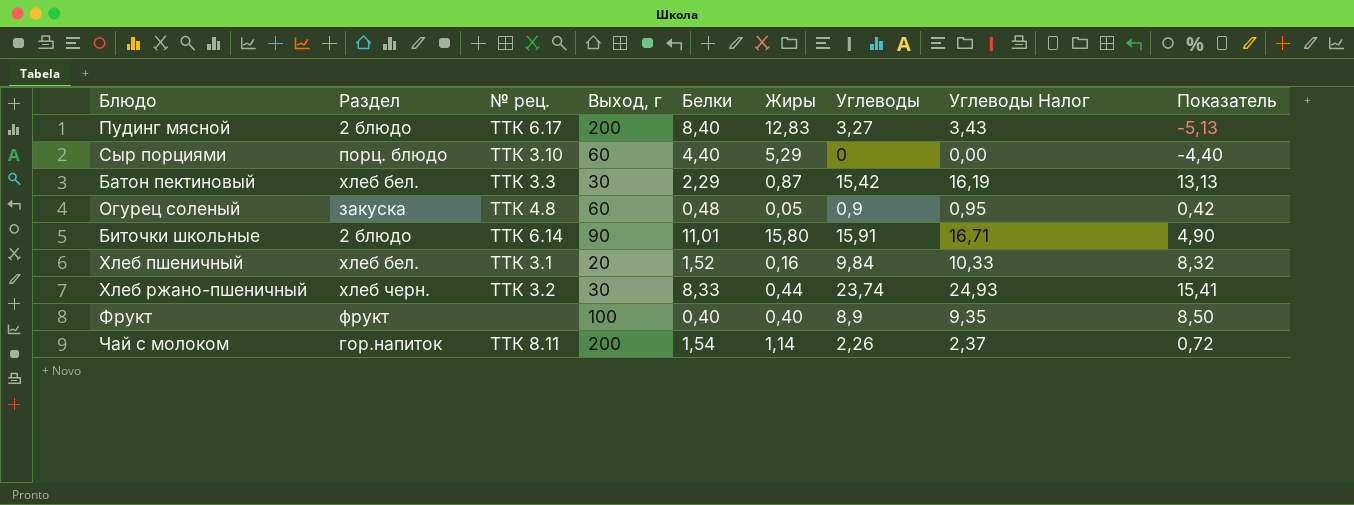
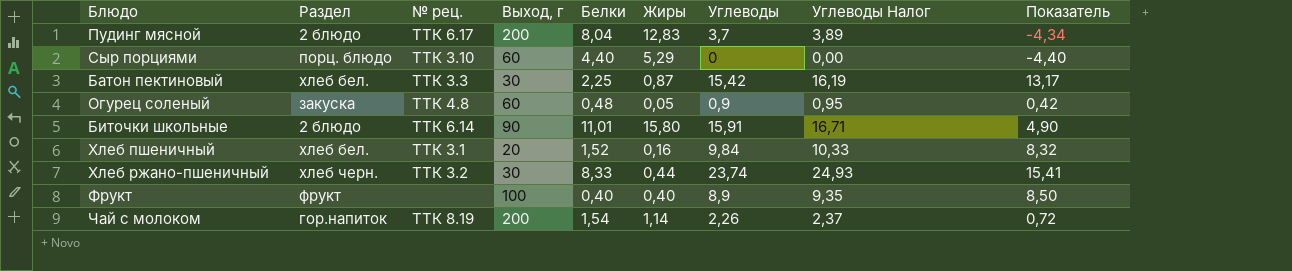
Пудинг мясной | Белки: 8,40 -> 8,04
Пудинг мясной | Углеводы: 3,27 -> 3,7
Пудинг мясной | Углеводы Налог: 3,43 -> 3,89
Пудинг мясной | Показатель: -5,13 -> -4,34
Батон пектиновый | Белки: 2,29 -> 2,25
Батон пектиновый | Показатель: 13,13 -> 13,17
Чай с молоком | № рец.: ТТК 8.11 -> ТТК 8.19

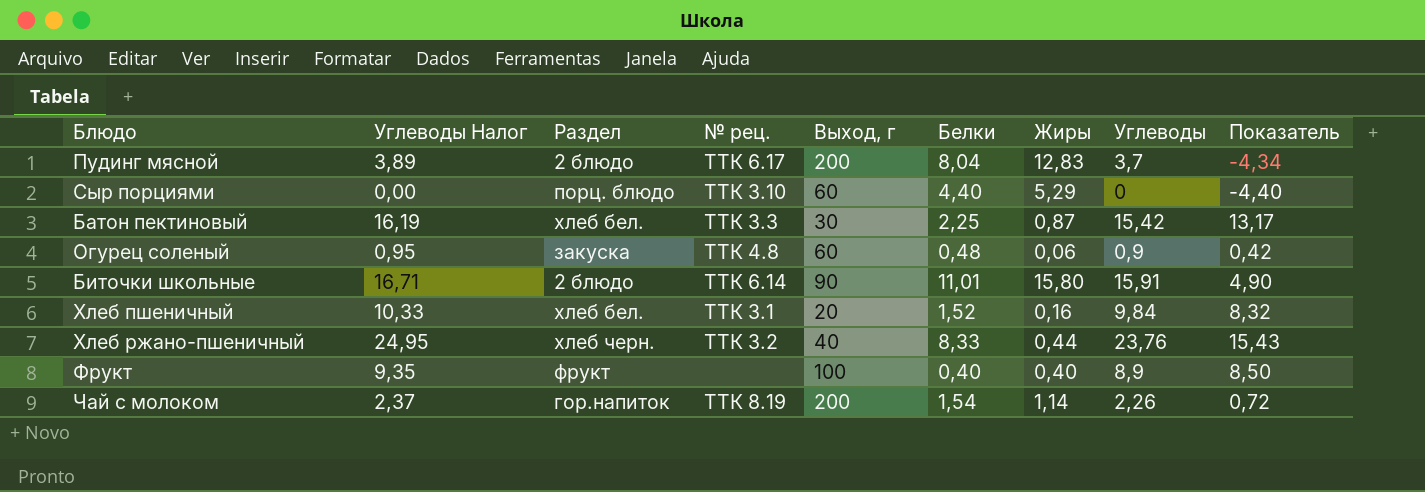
column Углеводы Налог | position: 8 -> 2
Огурец соленый | Жиры: 0,05 -> 0,06
Хлеб ржано-пшеничный | Углеводы Налог: 24,93 -> 24,95
Хлеб ржано-пшеничный | Выход, г: 30 -> 40
Хлеб ржано-пшеничный | Углеводы: 23,74 -> 23,76
Хлеб ржано-пшеничный | Показатель: 15,41 -> 15,43

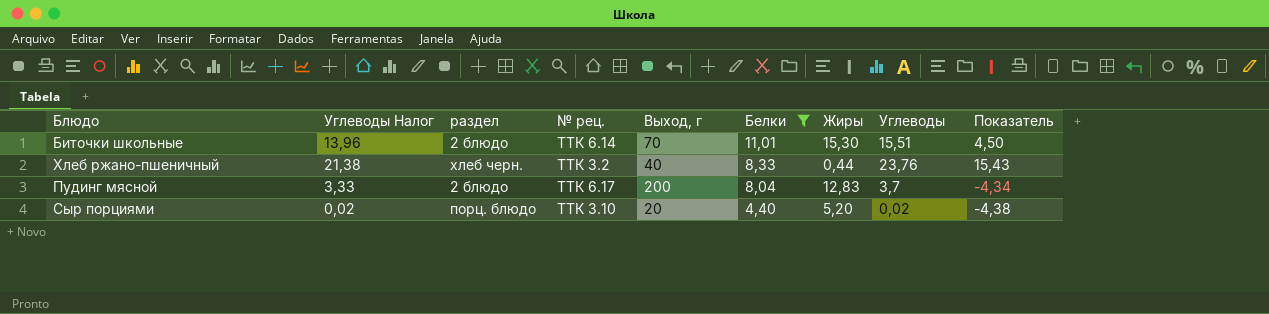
filter: none -> Белки >= 4,40
row order: none -> Белки descending
column Углеводы Налог | formula: [Углеводы] * 1,05 -> [Углеводы] * 0,9
column name: Раздел -> раздел
Биточки школьные | Выход, г: 90 -> 70
Биточки школьные | Жиры: 15,80 -> 15,30
Биточки школьные | Углеводы: 15,91 -> 15,51
Биточки школьные | Показатель: 4,90 -> 4,50
Сыр порциями | Выход, г: 60 -> 20
Сыр порциями | Жиры: 5,29 -> 5,20
Сыр порциями | Углеводы: 0 -> 0,02
Сыр порциями | Показатель: -4,40 -> -4,38

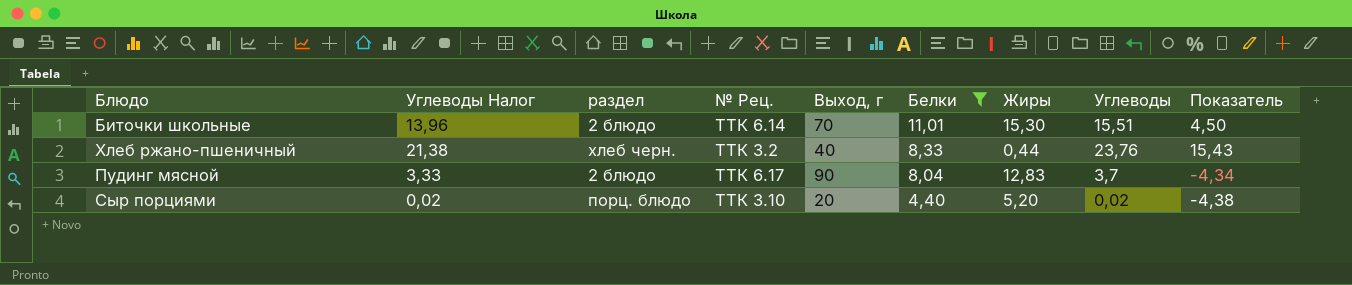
column name: № рец. -> № Рец.
Пудинг мясной | Выход, г: 200 -> 90

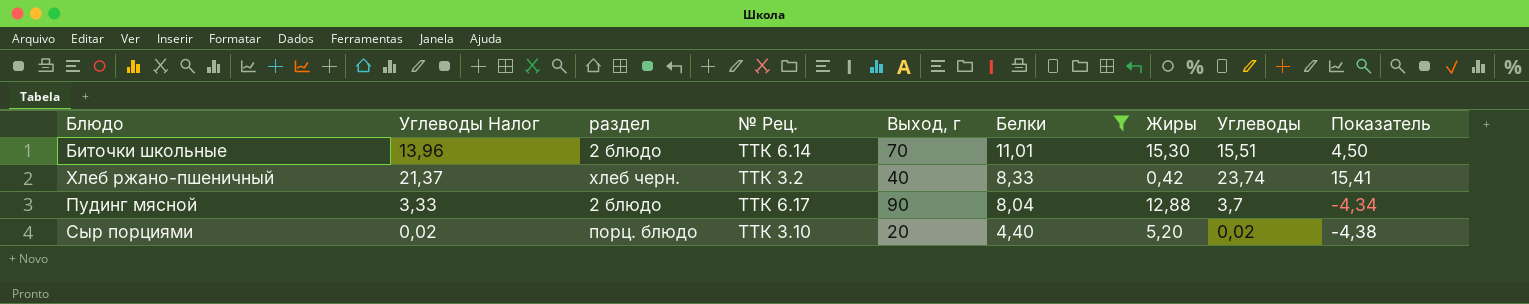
Хлеб ржано-пшеничный | Углеводы Налог: 21,38 -> 21,37
Хлеб ржано-пшеничный | Жиры: 0,44 -> 0,42
Хлеб ржано-пшеничный | Углеводы: 23,76 -> 23,74
Хлеб ржано-пшеничный | Показатель: 15,43 -> 15,41
Пудинг мясной | Жиры: 12,83 -> 12,88

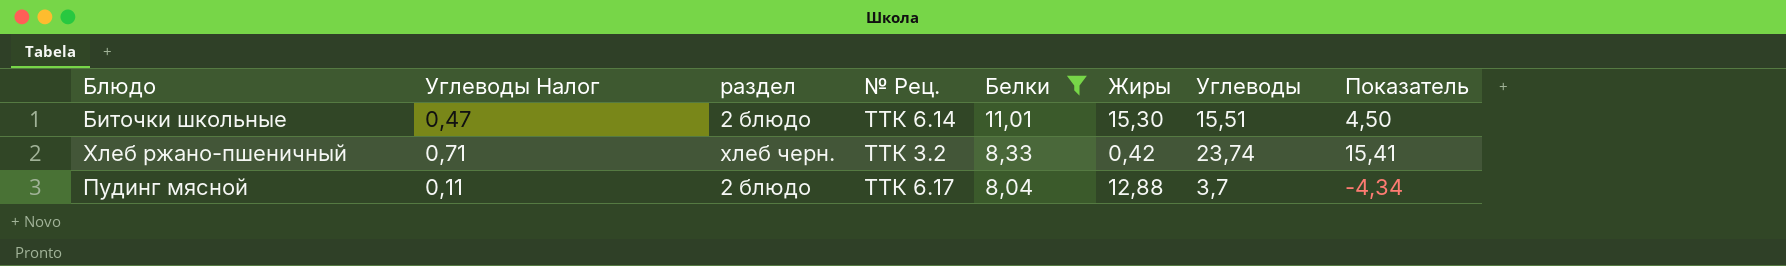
column Выход, г | position: 5 -> none
column Углеводы Налог | formula: [Углеводы] * 0,9 -> [Углеводы] * 0,03
row Сыр порциями: 0,02 | порц. блюдо | ТТК 3.10 | 20 | 4,40 | 5,20 | 0,02 | -4,38 -> none

